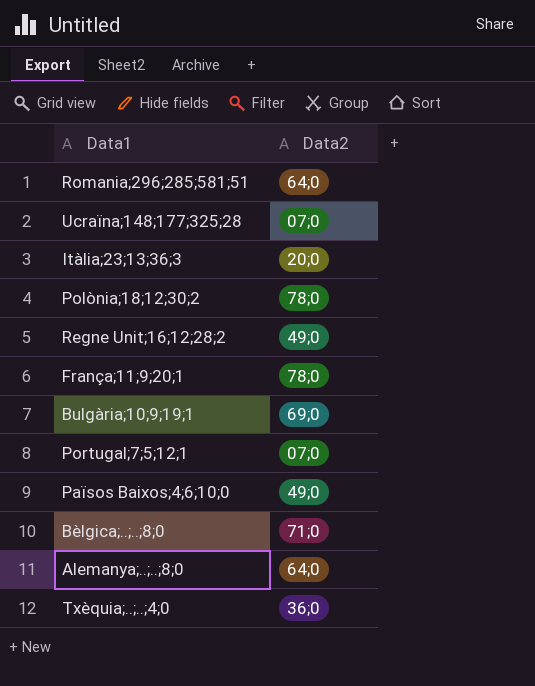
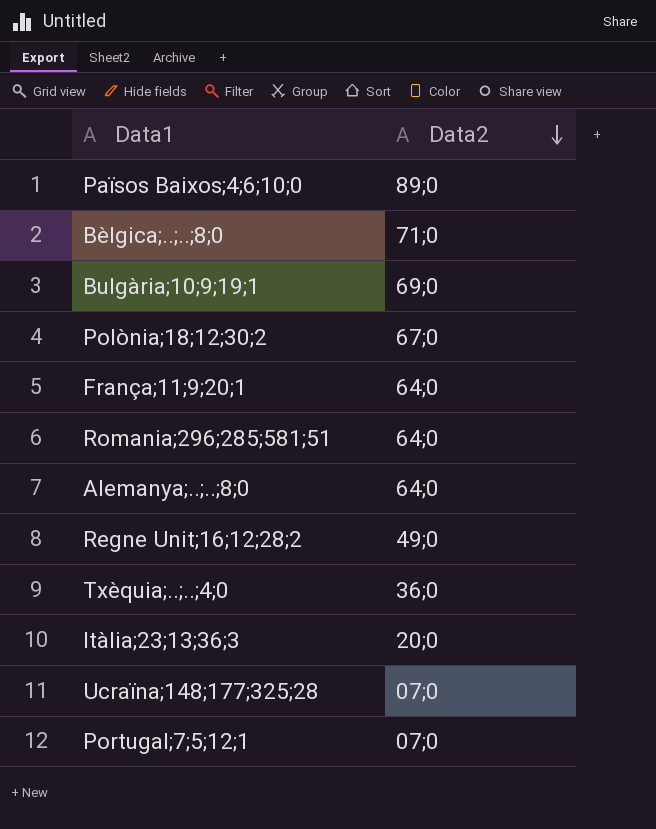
row order: none -> Data2 descending
Països Baixos;4;6;10;0 | Data2: 49;0 -> 89;0
Polònia;18;12;30;2 | Data2: 78;0 -> 67;0
França;11;9;20;1 | Data2: 78;0 -> 64;0

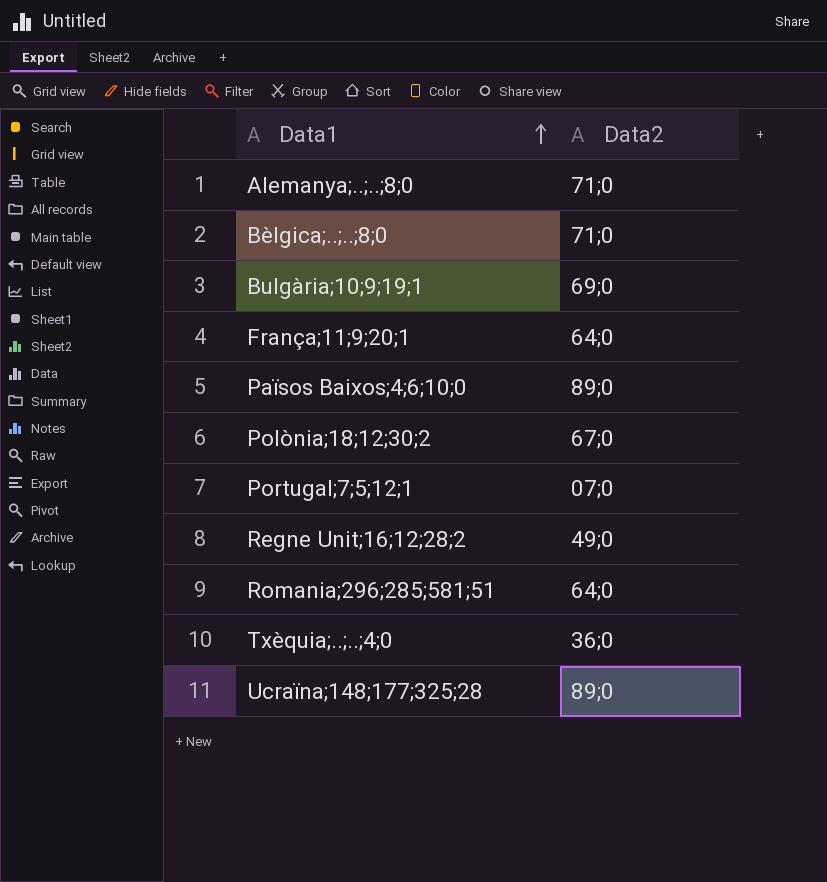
row order: Data2 descending -> Data1 ascending
row Itàlia;23;13;36;3: 20;0 -> none
Alemanya;..;..;8;0 | Data2: 64;0 -> 71;0
Ucraïna;148;177;325;28 | Data2: 07;0 -> 89;0

